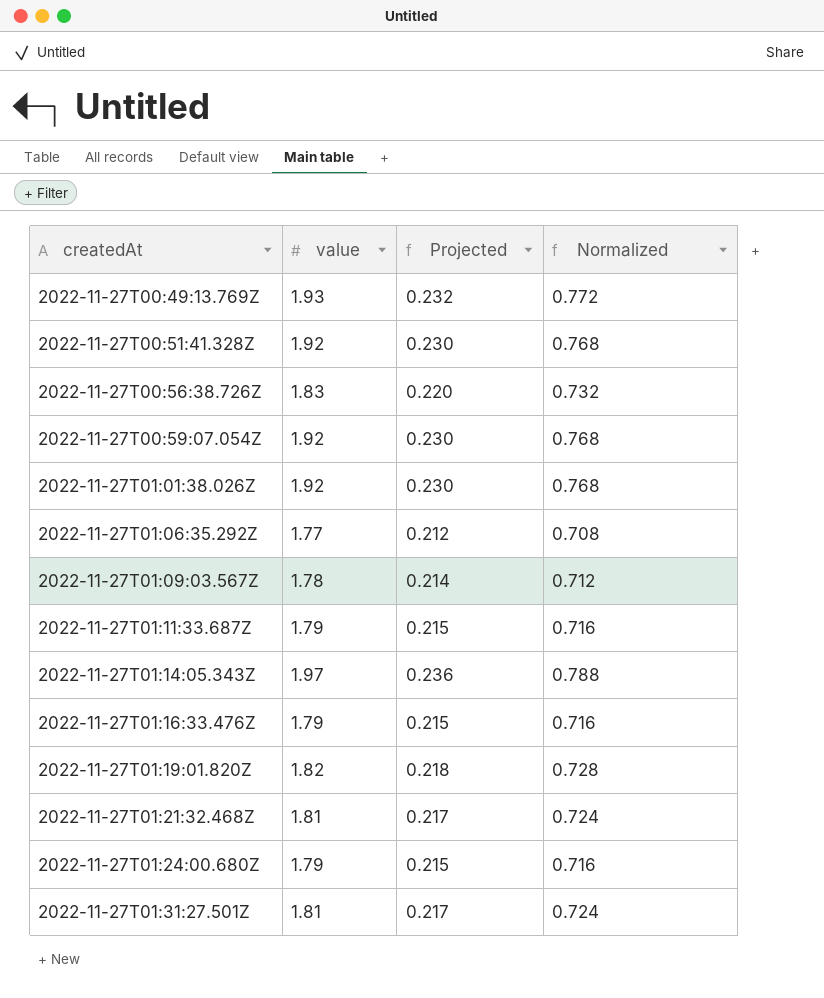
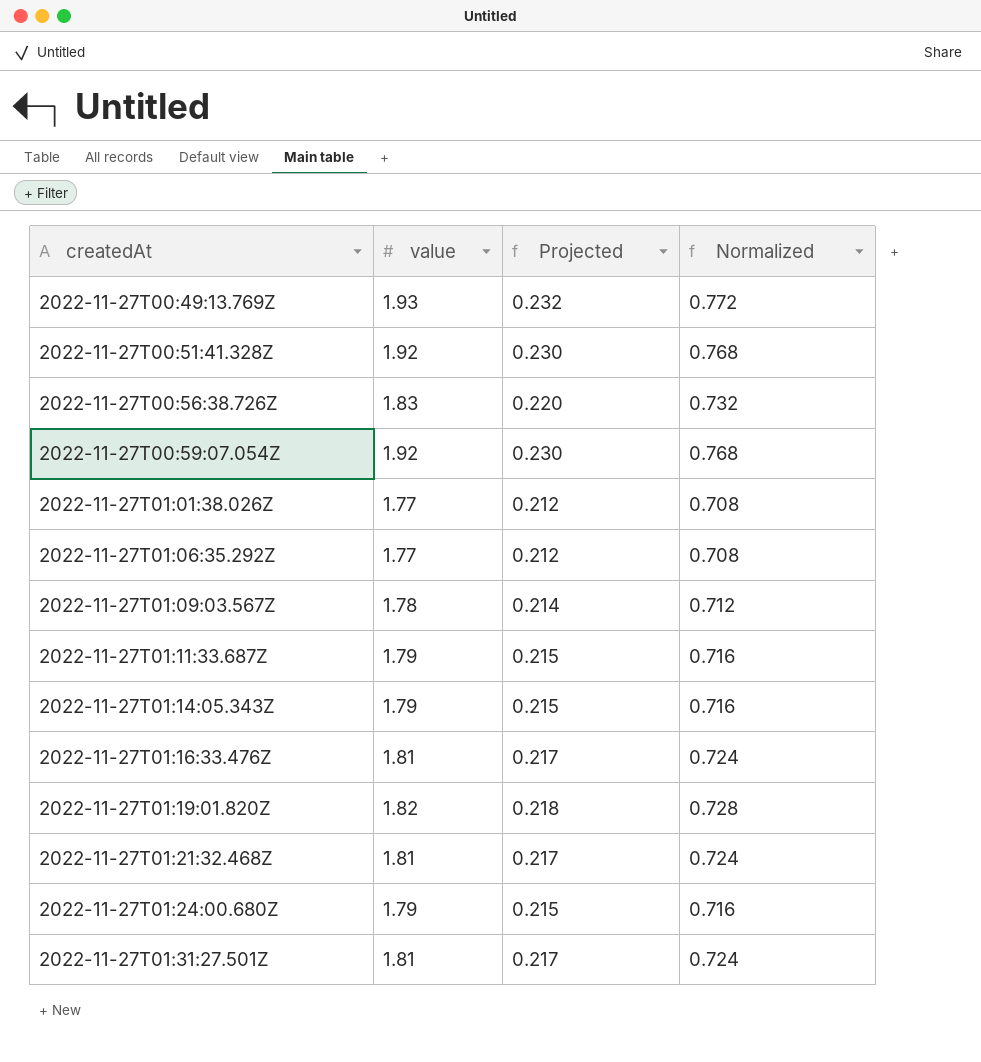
2022-11-27T01:01:38.026Z | value: 1.92 -> 1.77
2022-11-27T01:01:38.026Z | Projected: 0.230 -> 0.212
2022-11-27T01:01:38.026Z | Normalized: 0.768 -> 0.708
2022-11-27T01:14:05.343Z | value: 1.97 -> 1.79
2022-11-27T01:14:05.343Z | Projected: 0.236 -> 0.215
2022-11-27T01:14:05.343Z | Normalized: 0.788 -> 0.716
2022-11-27T01:16:33.476Z | value: 1.79 -> 1.81
2022-11-27T01:16:33.476Z | Projected: 0.215 -> 0.217
2022-11-27T01:16:33.476Z | Normalized: 0.716 -> 0.724

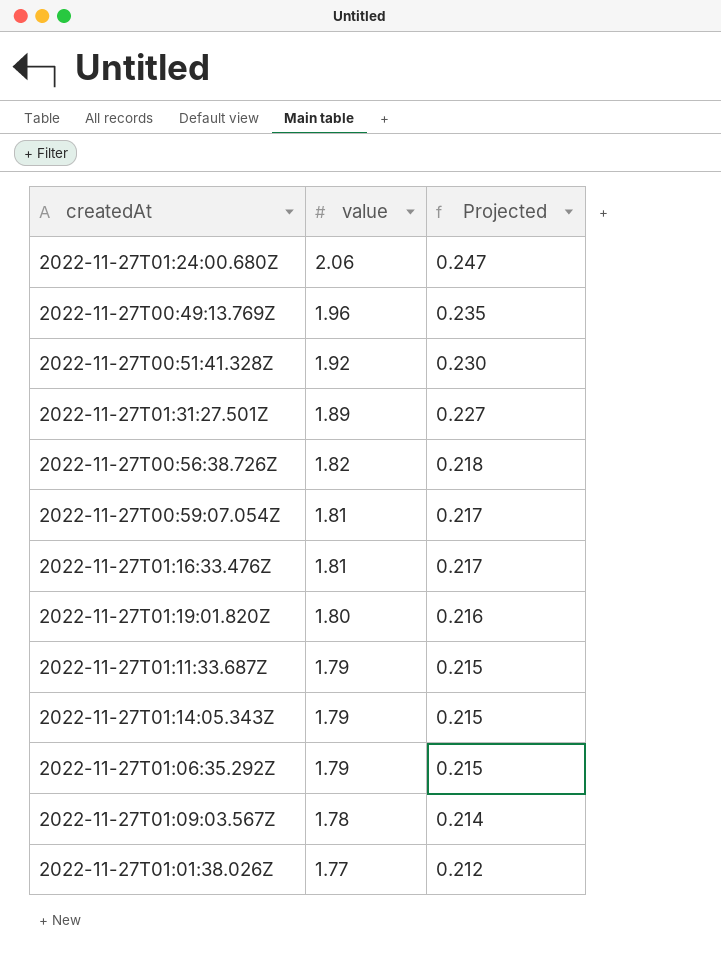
row order: createdAt ascending -> value descending
column Normalized | formula: [value] * 0.4 -> none
row 2022-11-27T01:21:32.468Z: 1.81 | 0.217 | 0.724 -> none
2022-11-27T01:24:00.680Z | value: 1.79 -> 2.06
2022-11-27T01:24:00.680Z | Projected: 0.215 -> 0.247
2022-11-27T00:49:13.769Z | value: 1.93 -> 1.96
2022-11-27T00:49:13.769Z | Projected: 0.232 -> 0.235
2022-11-27T01:31:27.501Z | value: 1.81 -> 1.89
2022-11-27T01:31:27.501Z | Projected: 0.217 -> 0.227
2022-11-27T00:56:38.726Z | value: 1.83 -> 1.82
2022-11-27T00:56:38.726Z | Projected: 0.220 -> 0.218
2022-11-27T00:59:07.054Z | value: 1.92 -> 1.81
2022-11-27T00:59:07.054Z | Projected: 0.230 -> 0.217
2022-11-27T01:19:01.820Z | value: 1.82 -> 1.80
2022-11-27T01:19:01.820Z | Projected: 0.218 -> 0.216
2022-11-27T01:06:35.292Z | value: 1.77 -> 1.79
2022-11-27T01:06:35.292Z | Projected: 0.212 -> 0.215

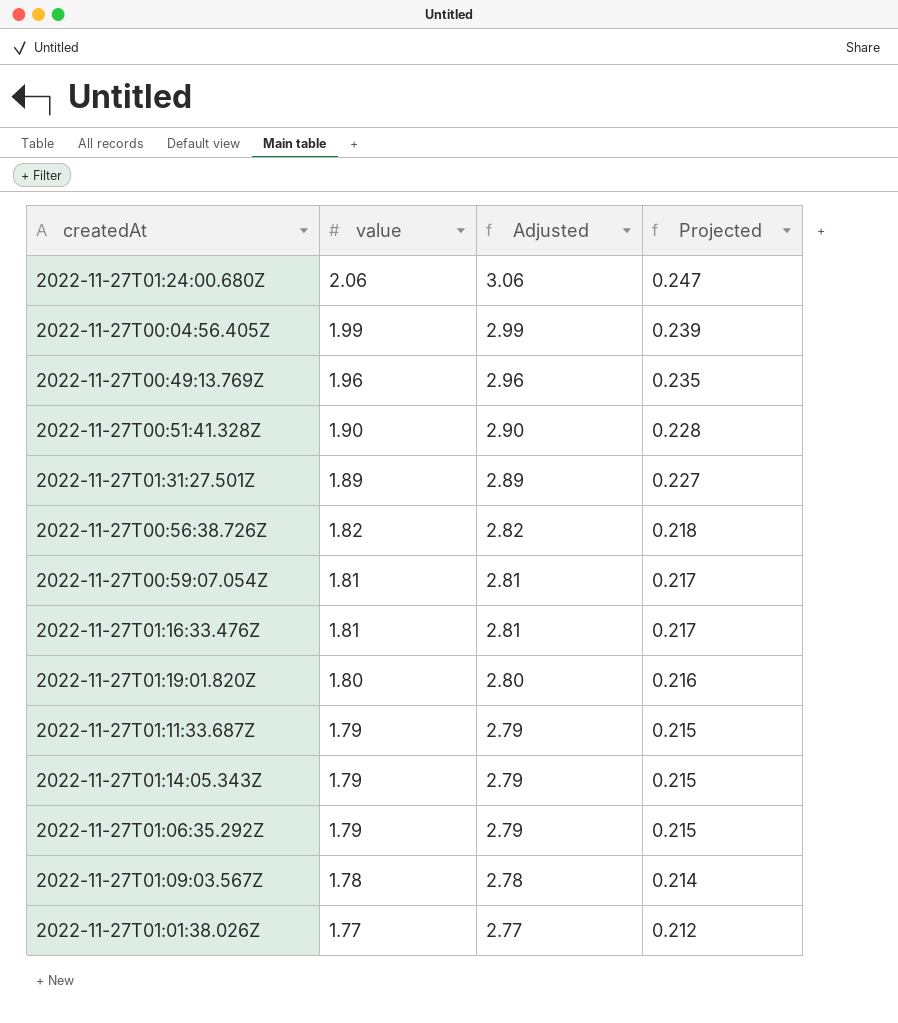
column Adjusted | formula: none -> [value] + 1
row 2022-11-27T00:04:56.405Z: none -> 1.99 | 2.99 | 0.239
2022-11-27T00:51:41.328Z | value: 1.92 -> 1.90
2022-11-27T00:51:41.328Z | Projected: 0.230 -> 0.228

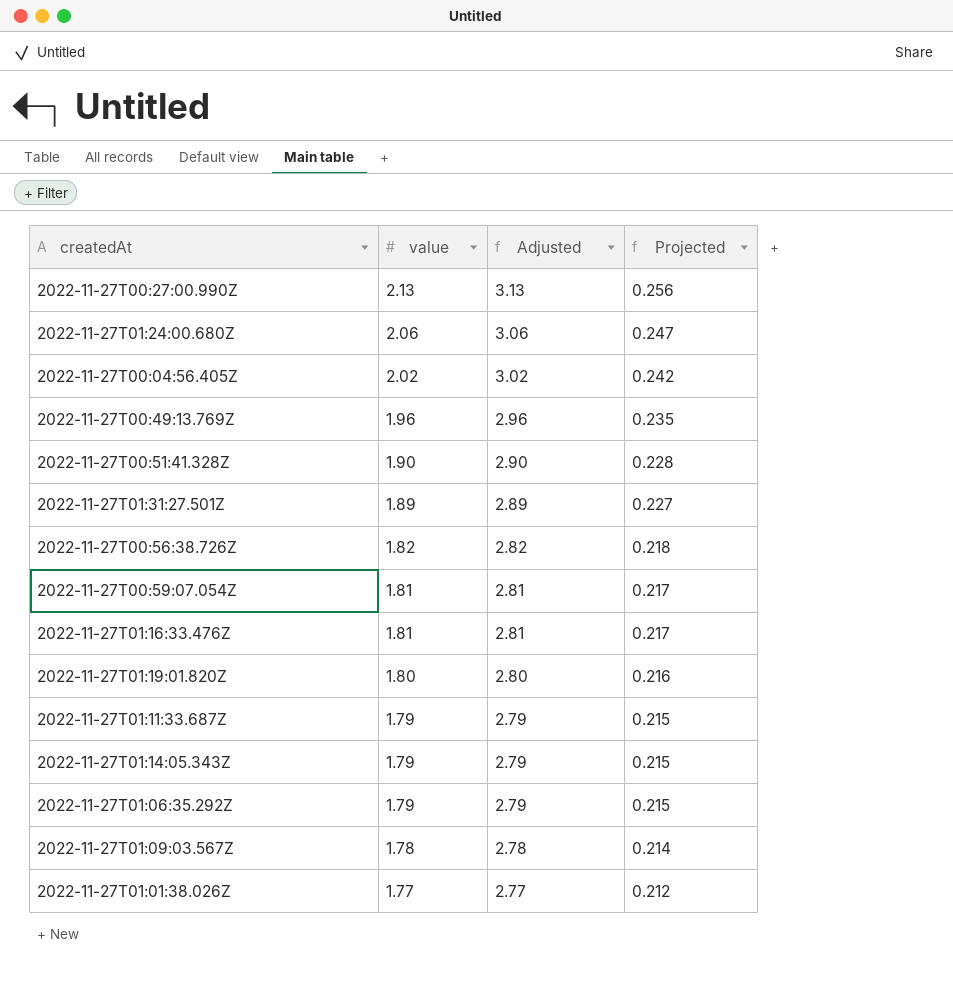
row 2022-11-27T00:27:00.990Z: none -> 2.13 | 3.13 | 0.256
2022-11-27T00:04:56.405Z | value: 1.99 -> 2.02
2022-11-27T00:04:56.405Z | Adjusted: 2.99 -> 3.02
2022-11-27T00:04:56.405Z | Projected: 0.239 -> 0.242

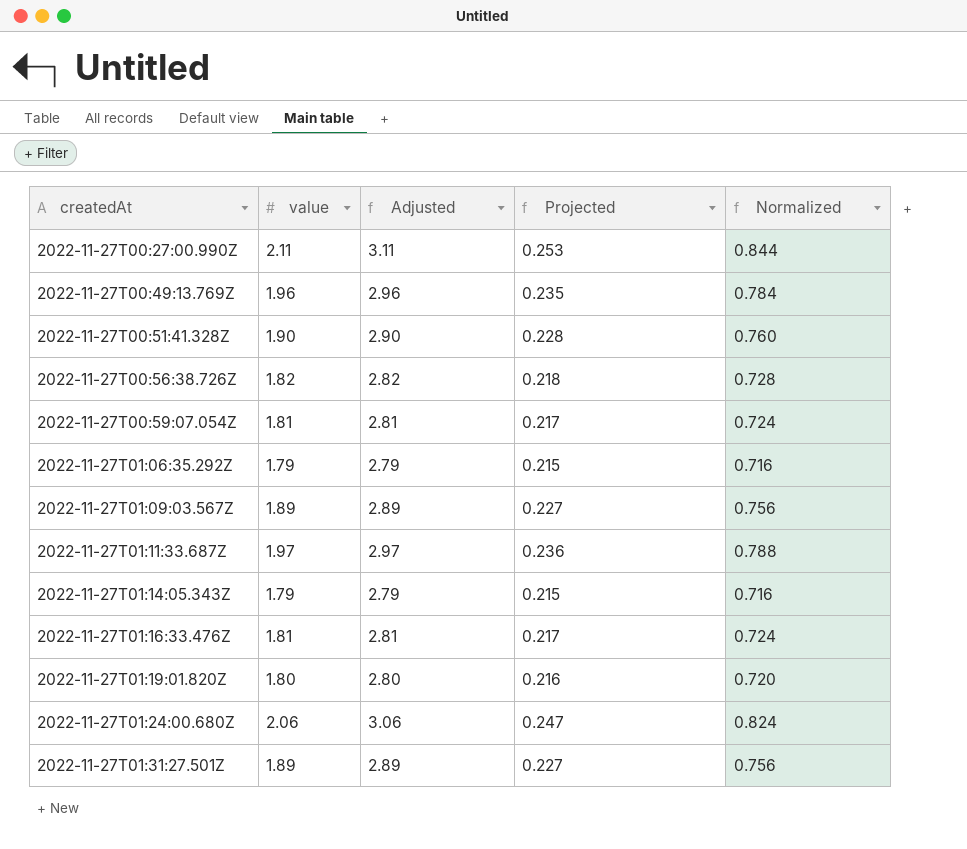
row order: value descending -> createdAt ascending
column Normalized | formula: none -> [value] * 0.4
row 2022-11-27T00:04:56.405Z: 2.02 | 3.02 | 0.242 -> none
row 2022-11-27T01:01:38.026Z: 1.77 | 2.77 | 0.212 -> none
2022-11-27T00:27:00.990Z | value: 2.13 -> 2.11
2022-11-27T00:27:00.990Z | Adjusted: 3.13 -> 3.11
2022-11-27T00:27:00.990Z | Projected: 0.256 -> 0.253
2022-11-27T01:09:03.567Z | value: 1.78 -> 1.89
2022-11-27T01:09:03.567Z | Adjusted: 2.78 -> 2.89
2022-11-27T01:09:03.567Z | Projected: 0.214 -> 0.227
2022-11-27T01:11:33.687Z | value: 1.79 -> 1.97
2022-11-27T01:11:33.687Z | Adjusted: 2.79 -> 2.97
2022-11-27T01:11:33.687Z | Projected: 0.215 -> 0.236

